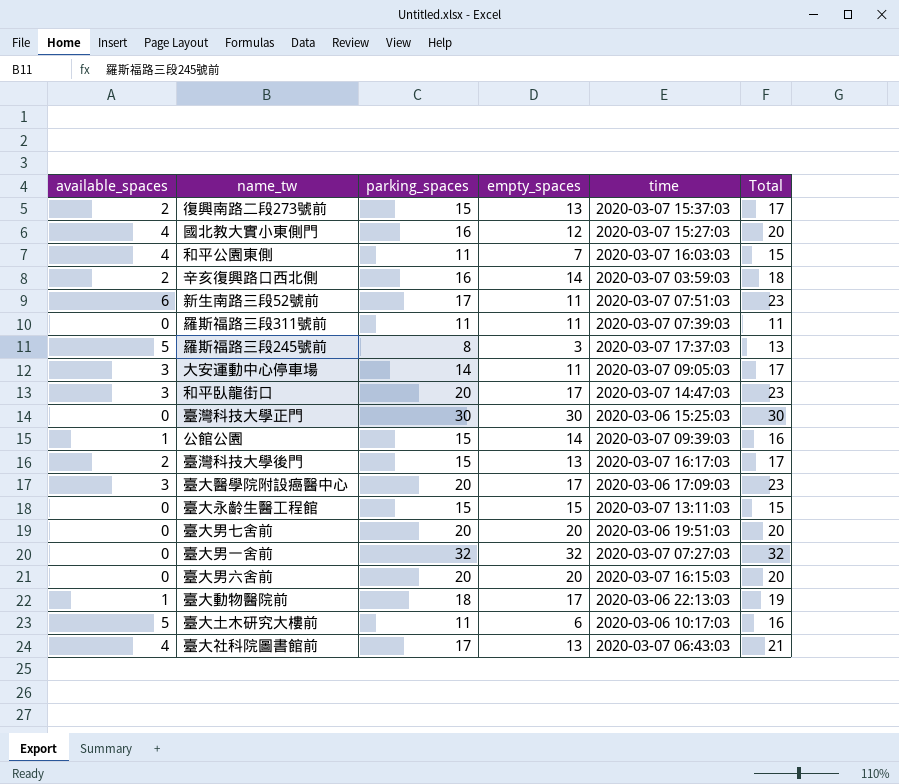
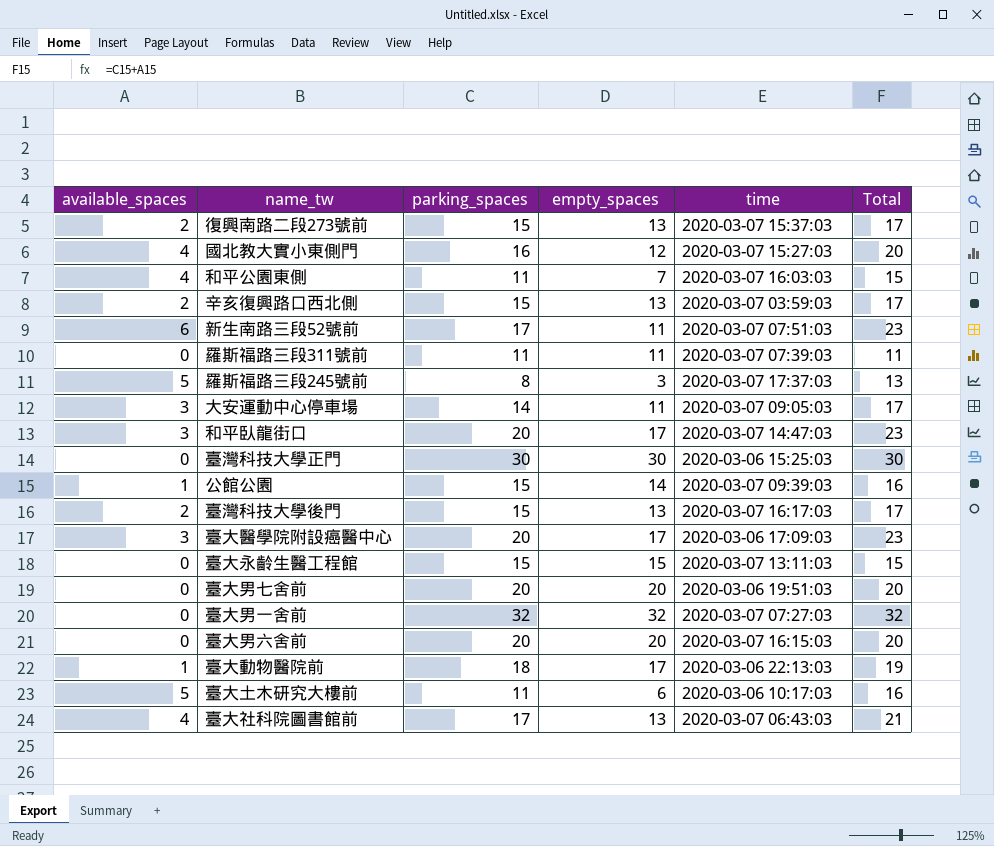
辛亥復興路口西北側 | parking_spaces: 16 -> 15
辛亥復興路口西北側 | empty_spaces: 14 -> 13
辛亥復興路口西北側 | Total: 18 -> 17

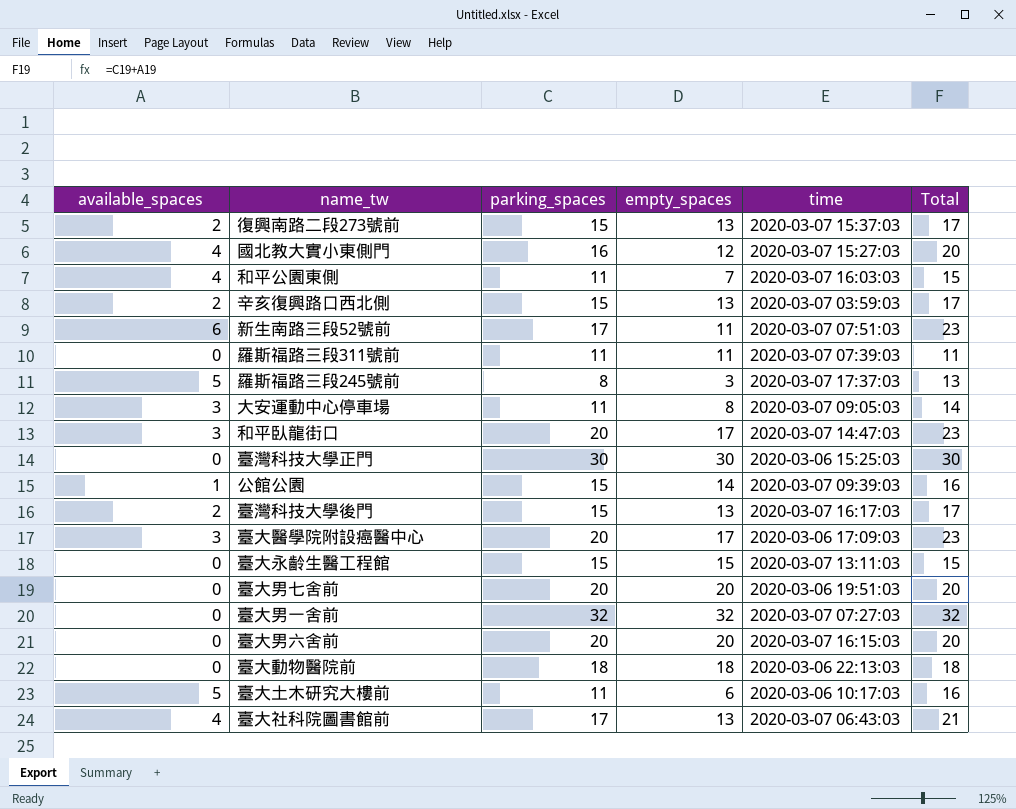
大安運動中心停車場 | parking_spaces: 14 -> 11
大安運動中心停車場 | empty_spaces: 11 -> 8
大安運動中心停車場 | Total: 17 -> 14
臺大動物醫院前 | available_spaces: 1 -> 0
臺大動物醫院前 | empty_spaces: 17 -> 18
臺大動物醫院前 | Total: 19 -> 18

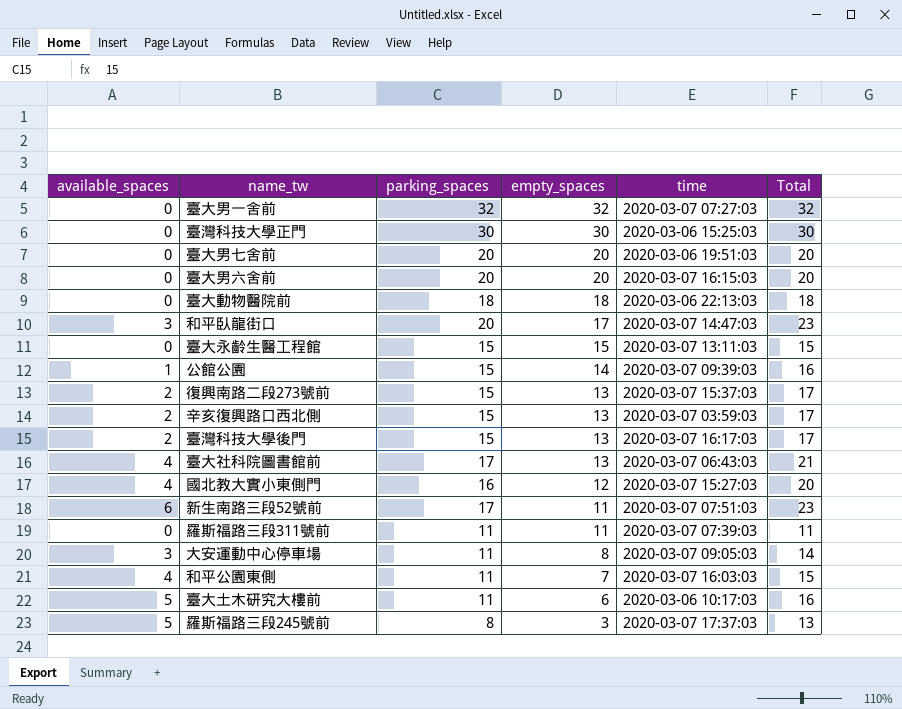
row order: none -> empty_spaces descending
row 臺大醫學院附設癌醫中心: 3 | 20 | 17 | 2020-03-06 17:09:03 | 23 -> none

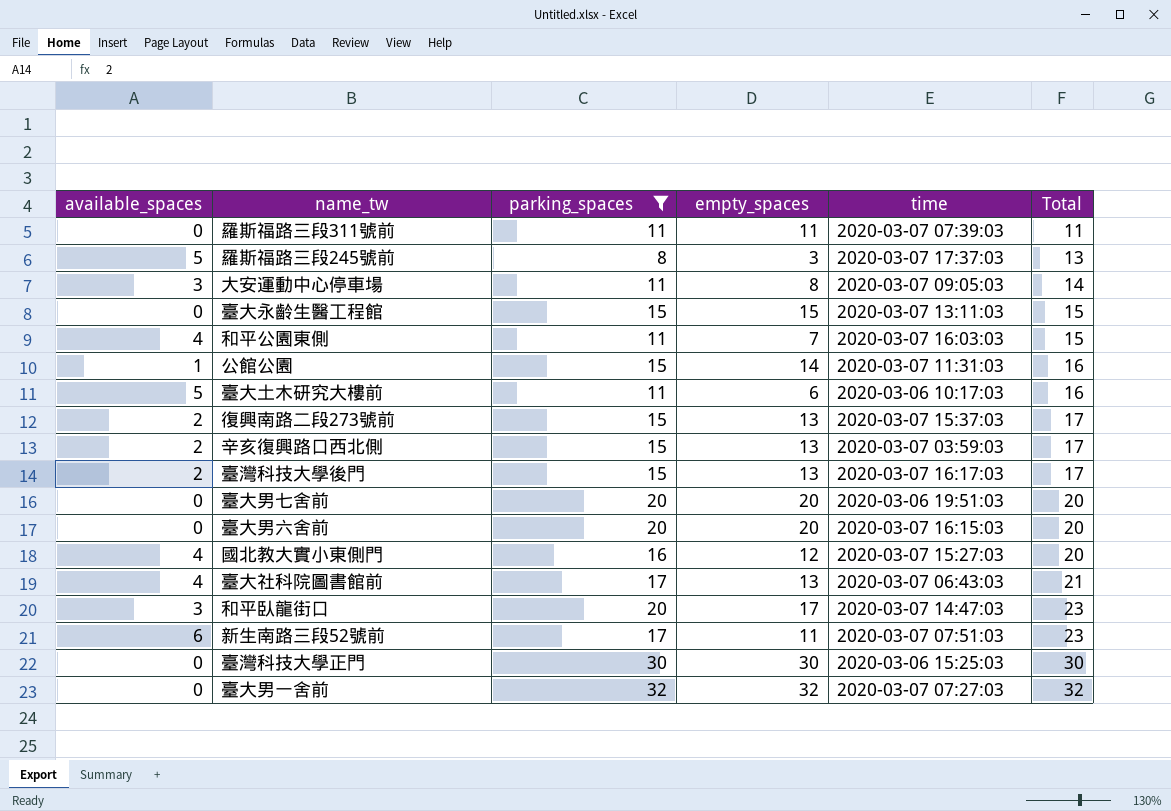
filter: none -> parking_spaces != 18
row order: empty_spaces descending -> Total ascending
公館公園 | time: 2020-03-07 09:39:03 -> 2020-03-07 11:31:03

